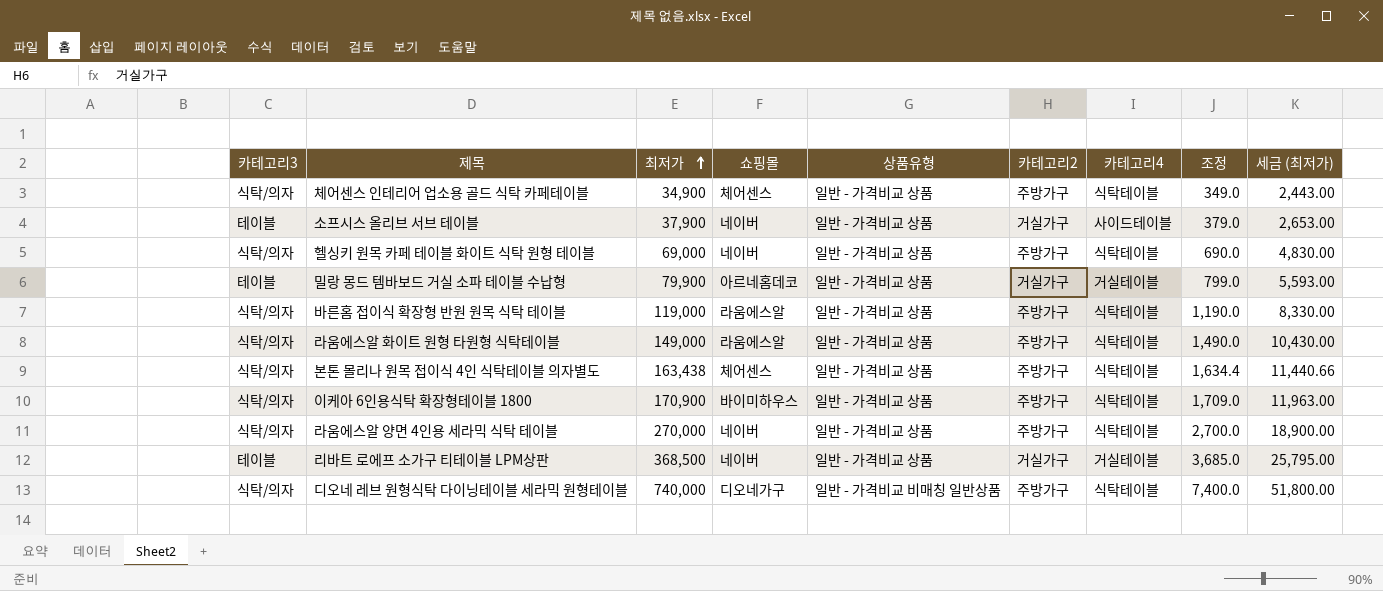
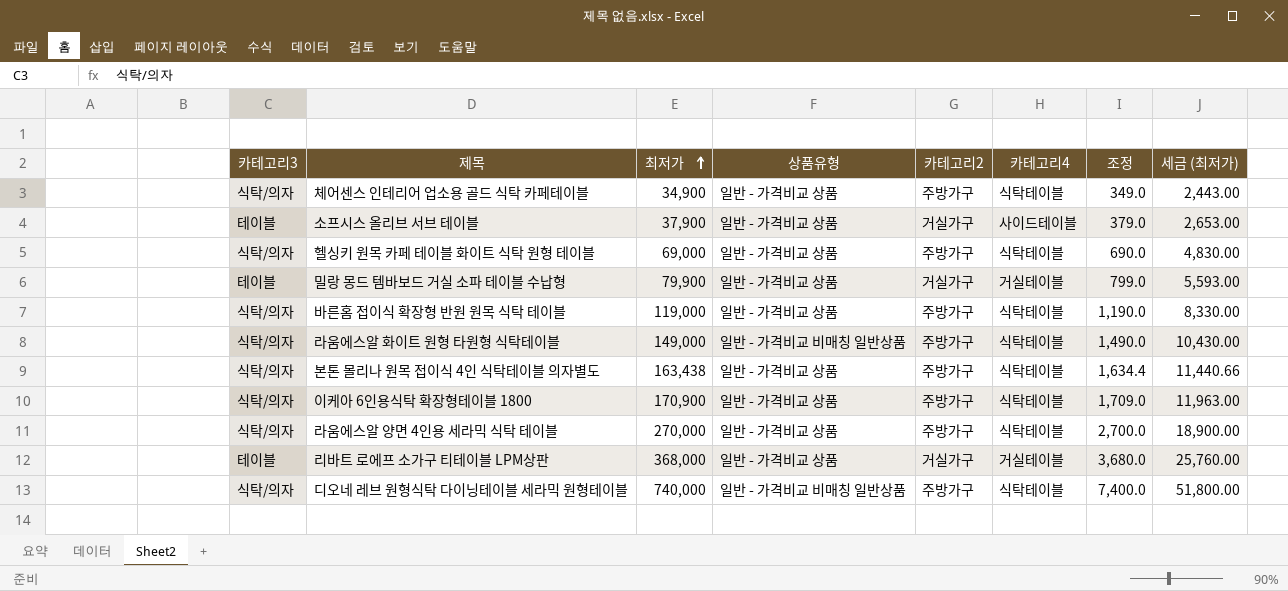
column 쇼핑몰 | position: 4 -> none
라움에스알 화이트 원형 타원형 식탁테이블 | 상품유형: 일반 - 가격비교 상품 -> 일반 - 가격비교 비매칭 일반상품
리바트 로에프 소가구 티테이블 LPM상판 | 최저가: 368,500 -> 368,000
리바트 로에프 소가구 티테이블 LPM상판 | 조정: 3,685.0 -> 3,680.0
리바트 로에프 소가구 티테이블 LPM상판 | 세금 (최저가): 25,795.00 -> 25,760.00

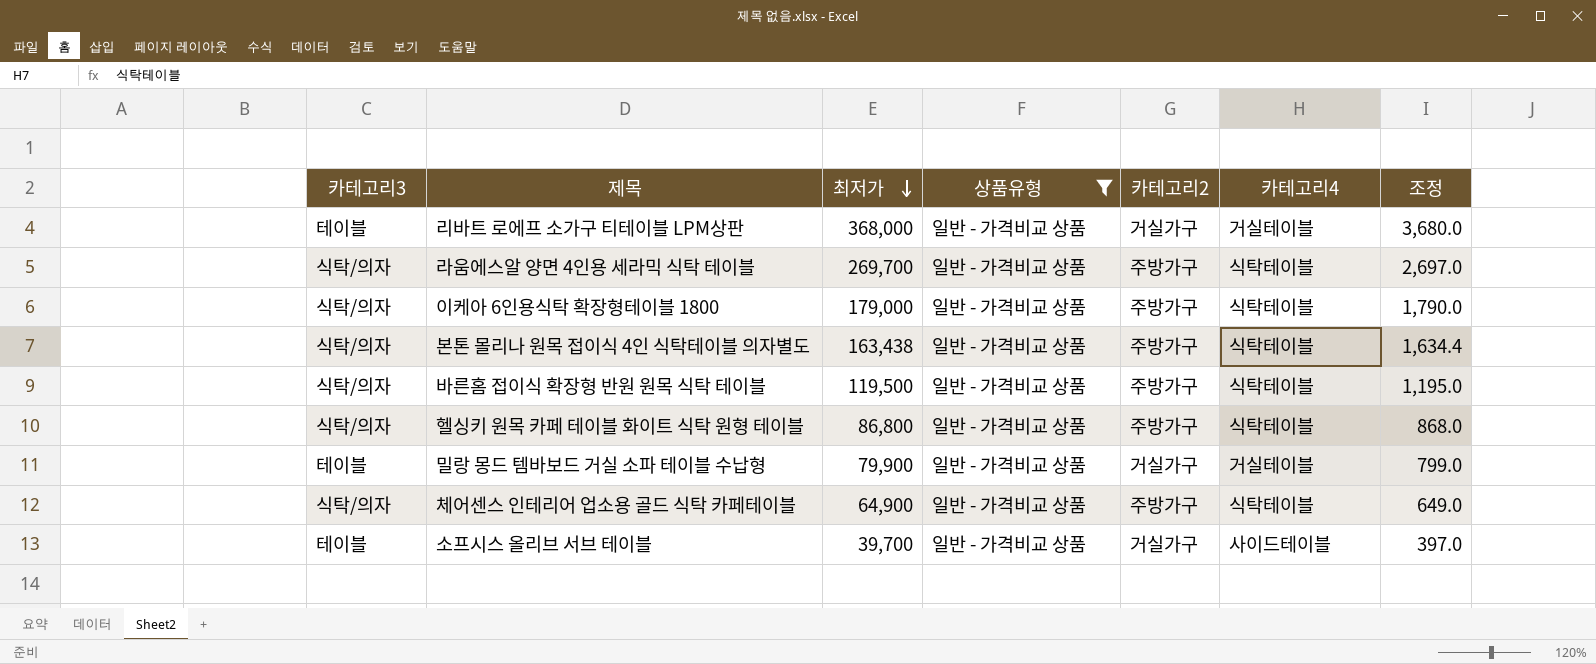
filter: none -> 상품유형 = 일반 - 가격비교 상품
row order: 최저가 ascending -> 최저가 descending
column 세금 (최저가) | formula: [최저가] * 0.07 -> none
라움에스알 양면 4인용 세라믹 식탁 테이블 | 최저가: 270,000 -> 269,700
라움에스알 양면 4인용 세라믹 식탁 테이블 | 조정: 2,700.0 -> 2,697.0
이케아 6인용식탁 확장형테이블 1800 | 최저가: 170,900 -> 179,000
이케아 6인용식탁 확장형테이블 1800 | 조정: 1,709.0 -> 1,790.0
바른홈 접이식 확장형 반원 원목 식탁 테이블 | 최저가: 119,000 -> 119,500
바른홈 접이식 확장형 반원 원목 식탁 테이블 | 조정: 1,190.0 -> 1,195.0
헬싱키 원목 카페 테이블 화이트 식탁 원형 테이블 | 최저가: 69,000 -> 86,800
헬싱키 원목 카페 테이블 화이트 식탁 원형 테이블 | 조정: 690.0 -> 868.0
체어센스 인테리어 업소용 골드 식탁 카페테이블 | 최저가: 34,900 -> 64,900
체어센스 인테리어 업소용 골드 식탁 카페테이블 | 조정: 349.0 -> 649.0
소프시스 올리브 서브 테이블 | 최저가: 37,900 -> 39,700
소프시스 올리브 서브 테이블 | 조정: 379.0 -> 397.0

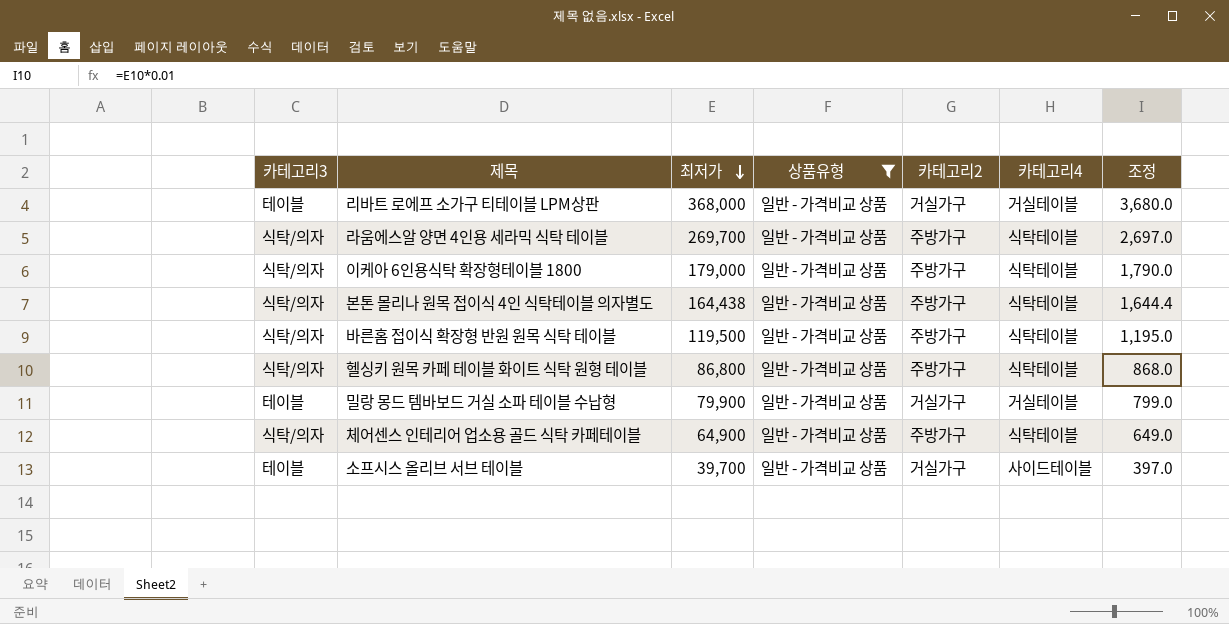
본톤 몰리나 원목 접이식 4인 식탁테이블 의자별도 | 최저가: 163,438 -> 164,438
본톤 몰리나 원목 접이식 4인 식탁테이블 의자별도 | 조정: 1,634.4 -> 1,644.4

